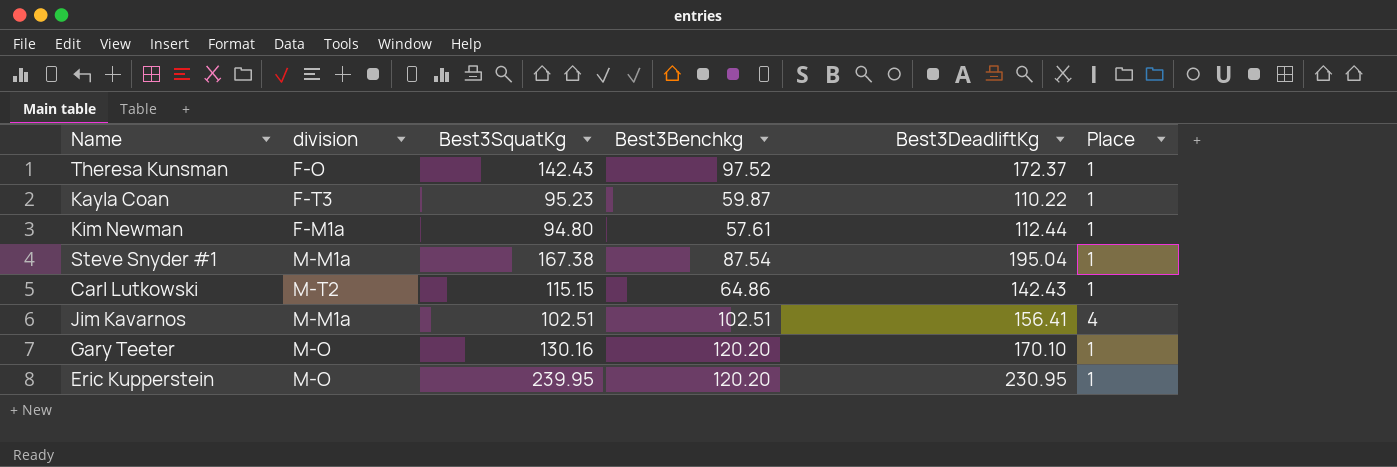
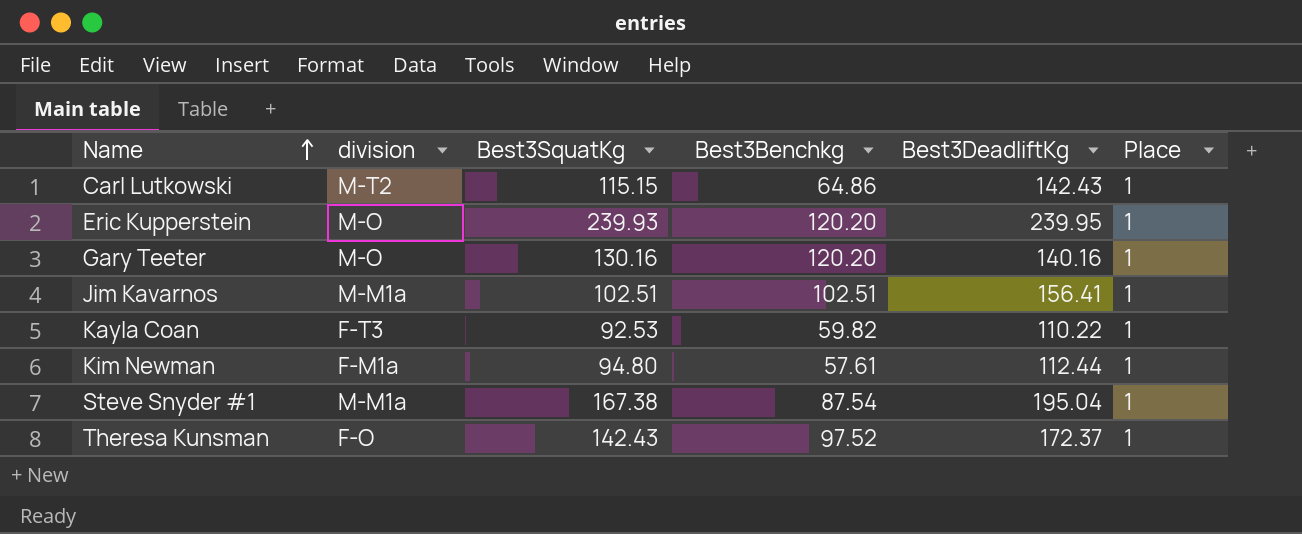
row order: none -> Name ascending
Eric Kupperstein | Best3SquatKg: 239.95 -> 239.93
Eric Kupperstein | Best3DeadliftKg: 230.95 -> 239.95
Gary Teeter | Best3DeadliftKg: 170.10 -> 140.16
Jim Kavarnos | Place: 4 -> 1
Kayla Coan | Best3SquatKg: 95.23 -> 92.53
Kayla Coan | Best3Benchkg: 59.87 -> 59.82

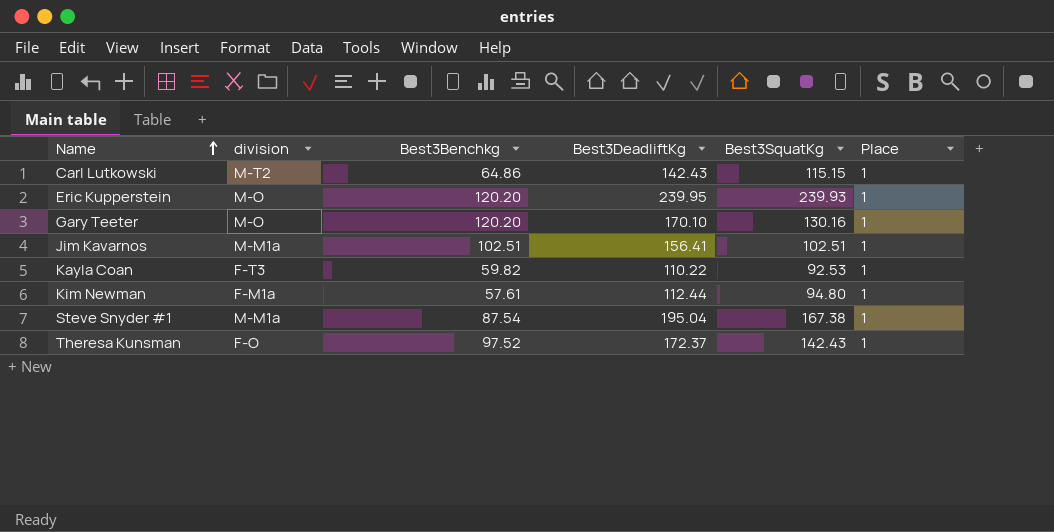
column Best3SquatKg | position: 3 -> 5
Gary Teeter | Best3DeadliftKg: 140.16 -> 170.10

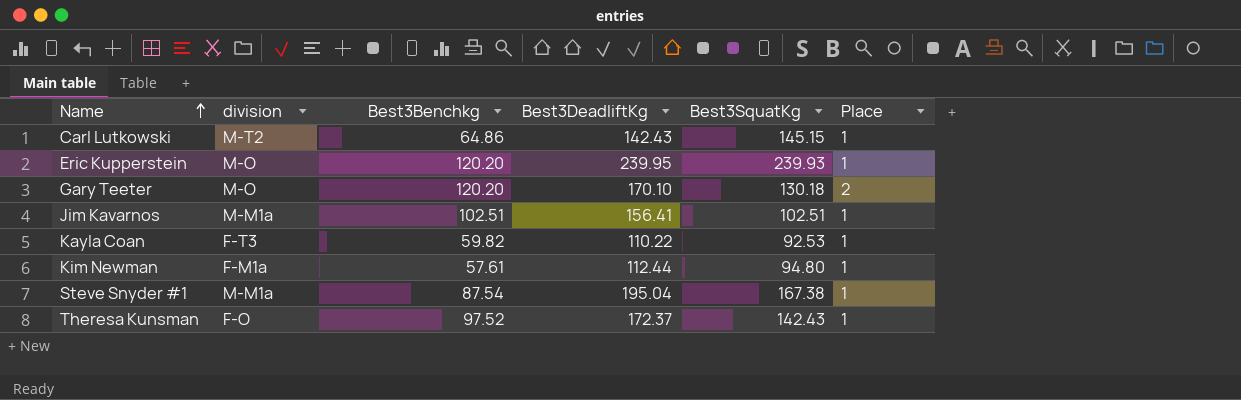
Carl Lutkowski | Best3SquatKg: 115.15 -> 145.15
Gary Teeter | Best3SquatKg: 130.16 -> 130.18
Gary Teeter | Place: 1 -> 2

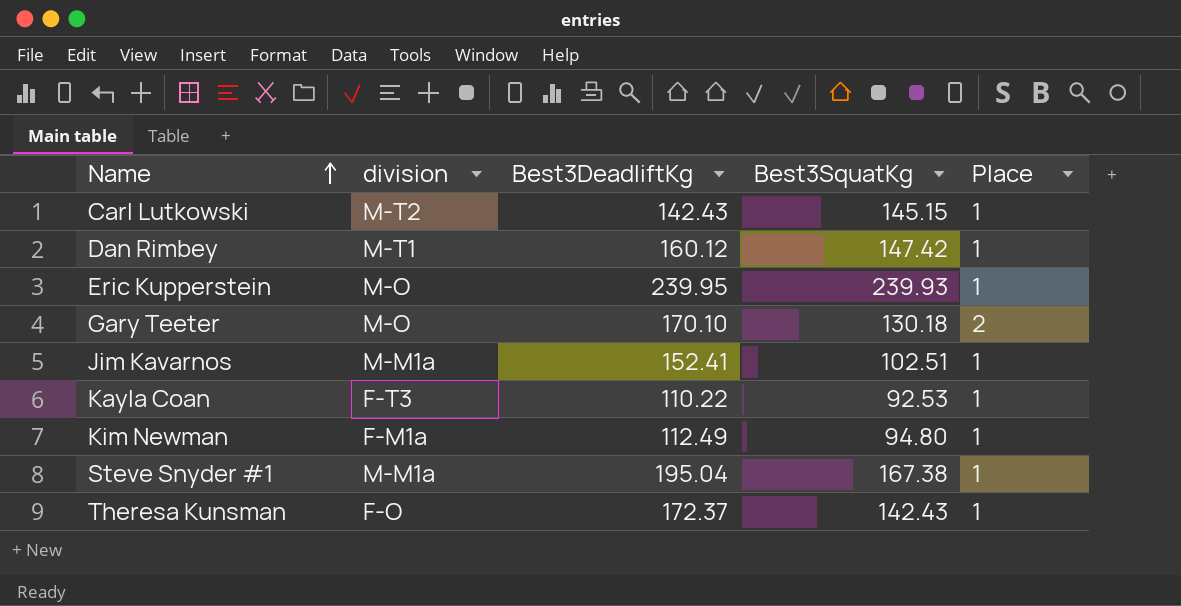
column Best3Benchkg | position: 3 -> none
row Dan Rimbey: none -> M-T1 | 160.12 | 147.42 | 1
Jim Kavarnos | Best3DeadliftKg: 156.41 -> 152.41
Kim Newman | Best3DeadliftKg: 112.44 -> 112.49

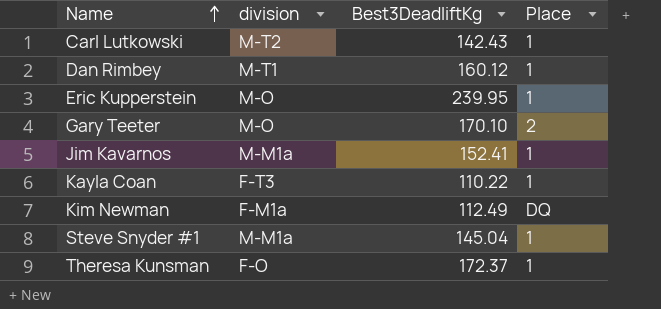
column Best3SquatKg | position: 4 -> none
Kim Newman | Place: 1 -> DQ
Steve Snyder #1 | Best3DeadliftKg: 195.04 -> 145.04

